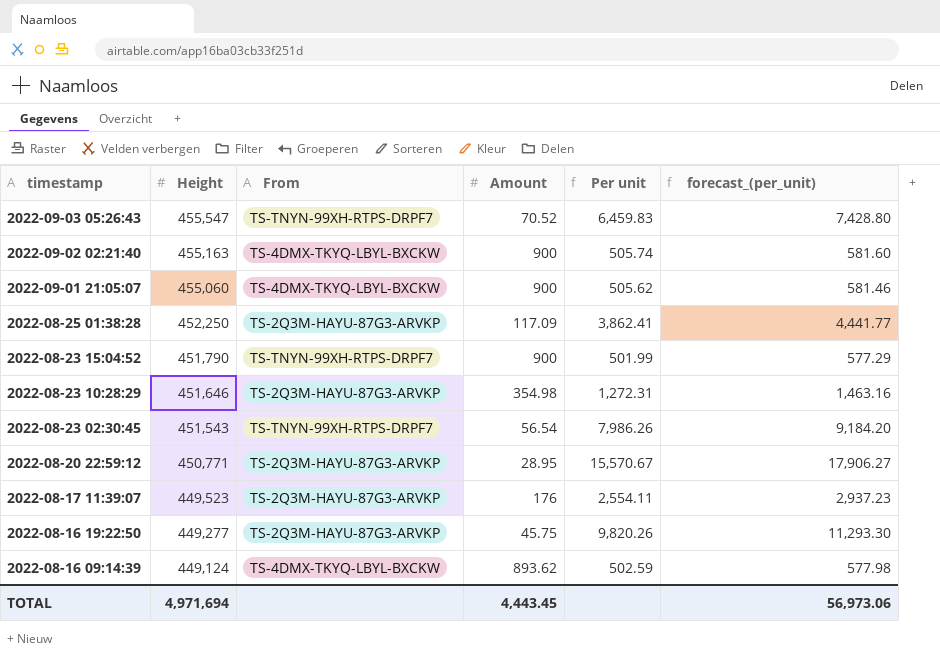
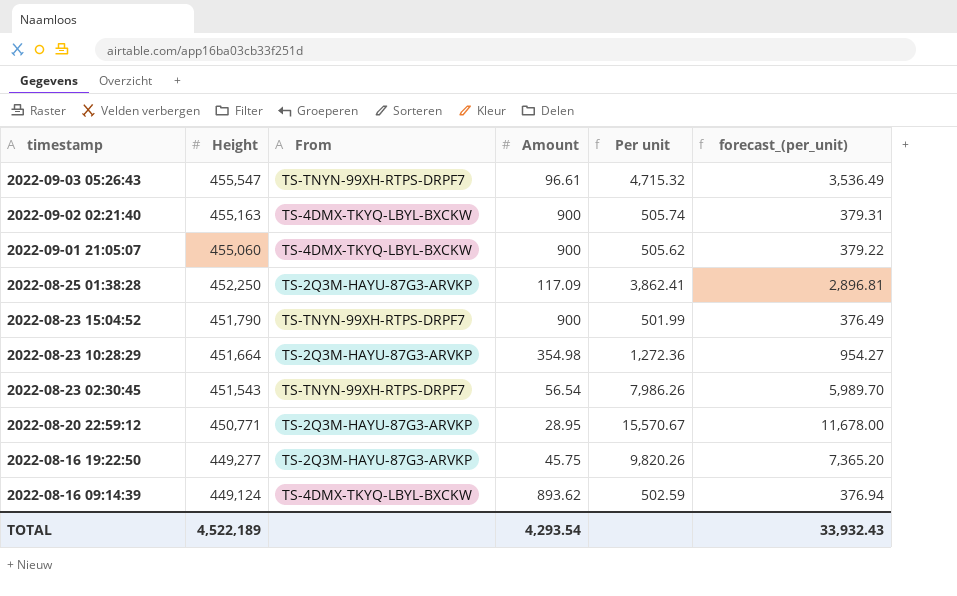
column forecast_(per_unit) | formula: [Per unit] * 1.15 -> [Per unit] * 0.75
row 2022-08-17 11:39:07: 449,523 | TS-2Q3M-HAYU-87G3-ARVKP | 176 | 2,554.11 | 2,937.23 -> none
2022-09-03 05:26:43 | Amount: 70.52 -> 96.61
2022-09-03 05:26:43 | Per unit: 6,459.83 -> 4,715.32
2022-08-23 10:28:29 | Height: 451,646 -> 451,664
2022-08-23 10:28:29 | Per unit: 1,272.31 -> 1,272.36
TOTAL | Height: 4,971,694 -> 4,522,189
TOTAL | Amount: 4,443.45 -> 4,293.54
TOTAL | forecast_(per_unit): 56,973.06 -> 33,932.43

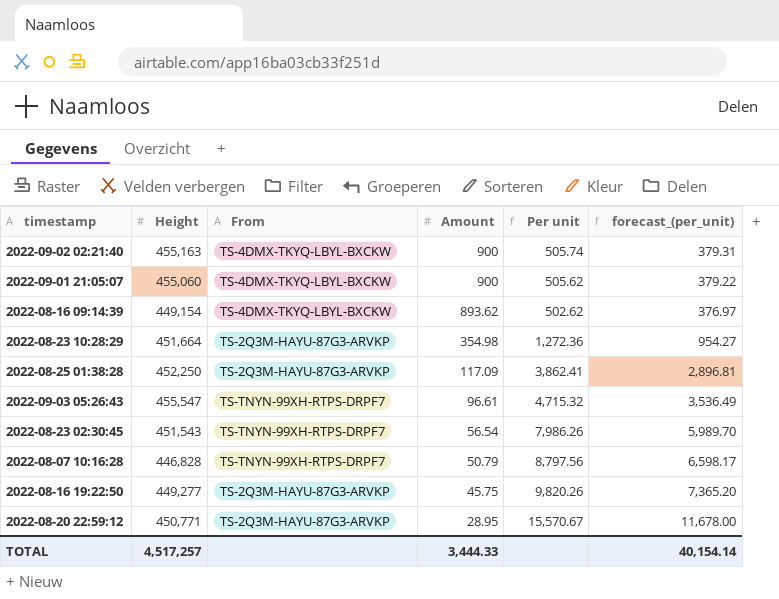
row order: timestamp descending -> Amount descending
row 2022-08-23 15:04:52: 451,790 | TS-TNYN-99XH-RTPS-DRPF7 | 900 | 501.99 | 376.49 -> none
2022-08-16 09:14:39 | Height: 449,124 -> 449,154
2022-08-16 09:14:39 | Per unit: 502.59 -> 502.62
2022-08-16 09:14:39 | forecast_(per_unit): 376.94 -> 376.97
row 2022-08-07 10:16:28: none -> 446,828 | TS-TNYN-99XH-RTPS-DRPF7 | 50.79 | 8,797.56 | 6,598.17
TOTAL | Height: 4,522,189 -> 4,517,257
TOTAL | Amount: 4,293.54 -> 3,444.33
TOTAL | forecast_(per_unit): 33,932.43 -> 40,154.14

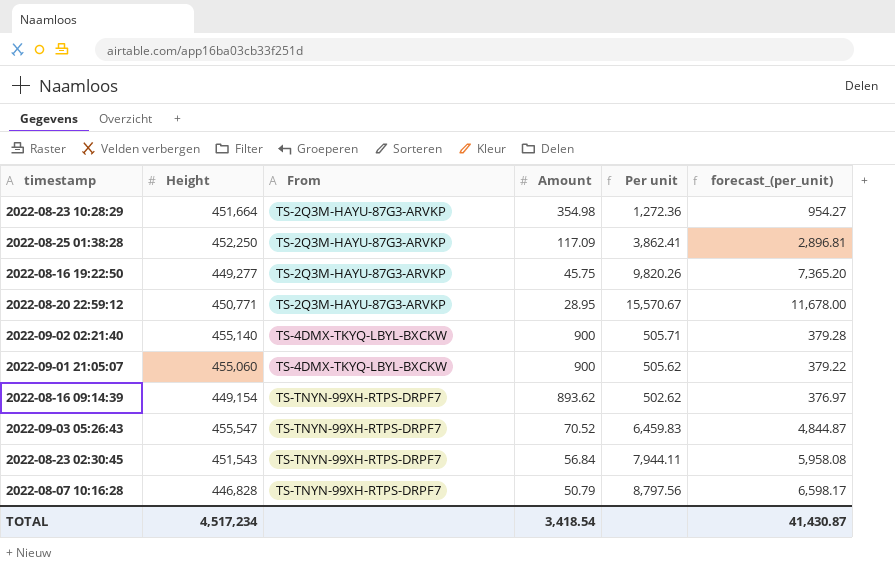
row order: Amount descending -> From ascending
2022-09-02 02:21:40 | Height: 455,163 -> 455,140
2022-09-02 02:21:40 | Per unit: 505.74 -> 505.71
2022-09-02 02:21:40 | forecast_(per_unit): 379.31 -> 379.28
2022-08-16 09:14:39 | From: TS-4DMX-TKYQ-LBYL-BXCKW -> TS-TNYN-99XH-RTPS-DRPF7
2022-09-03 05:26:43 | Amount: 96.61 -> 70.52
2022-09-03 05:26:43 | Per unit: 4,715.32 -> 6,459.83
2022-09-03 05:26:43 | forecast_(per_unit): 3,536.49 -> 4,844.87
2022-08-23 02:30:45 | Amount: 56.54 -> 56.84
2022-08-23 02:30:45 | Per unit: 7,986.26 -> 7,944.11
2022-08-23 02:30:45 | forecast_(per_unit): 5,989.70 -> 5,958.08
TOTAL | Height: 4,517,257 -> 4,517,234
TOTAL | Amount: 3,444.33 -> 3,418.54
TOTAL | forecast_(per_unit): 40,154.14 -> 41,430.87

